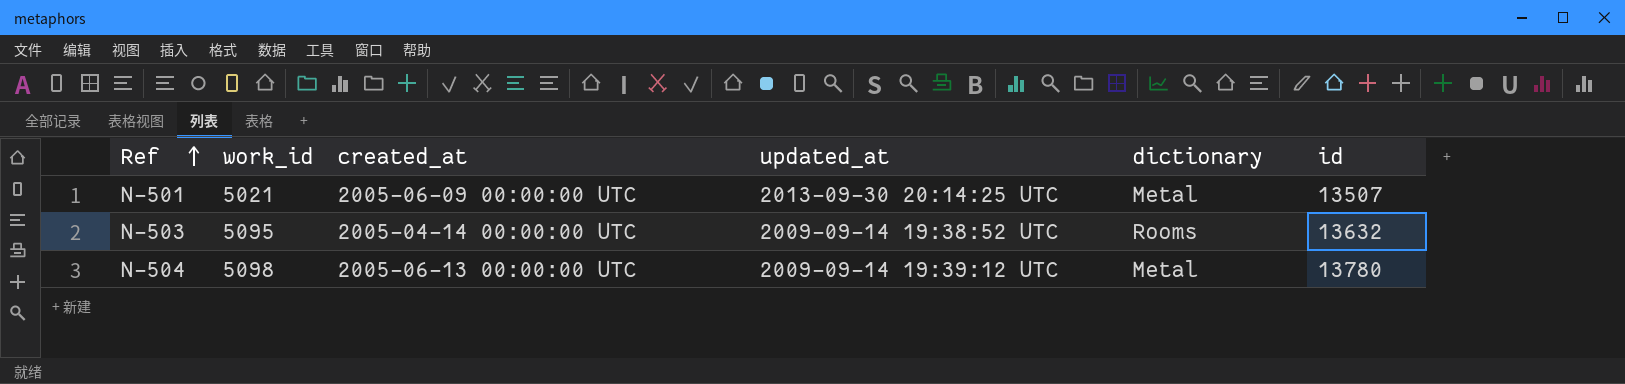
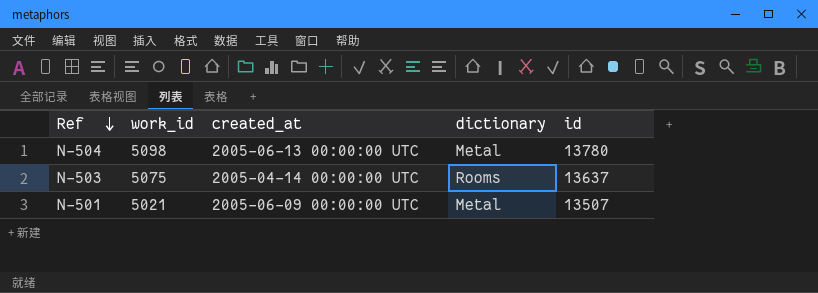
row order: Ref ascending -> Ref descending
column updated_at | position: 4 -> none
N-503 | work_id: 5095 -> 5075
N-503 | id: 13632 -> 13637

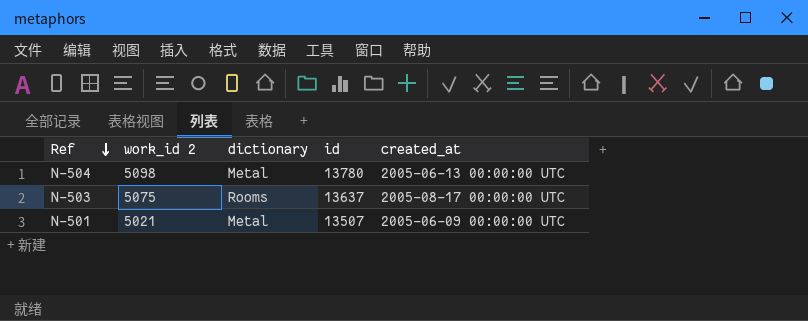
column name: work_id -> work_id 2
column created_at | position: 3 -> 5
N-503 | created_at: 2005-04-14 00:00:00 UTC -> 2005-08-17 00:00:00 UTC

